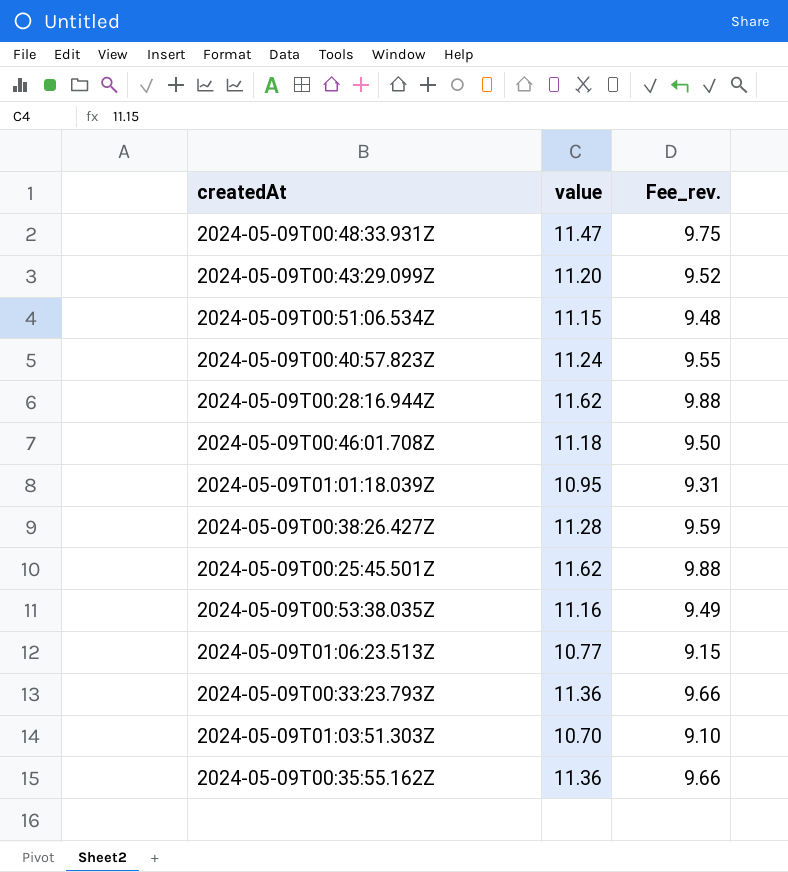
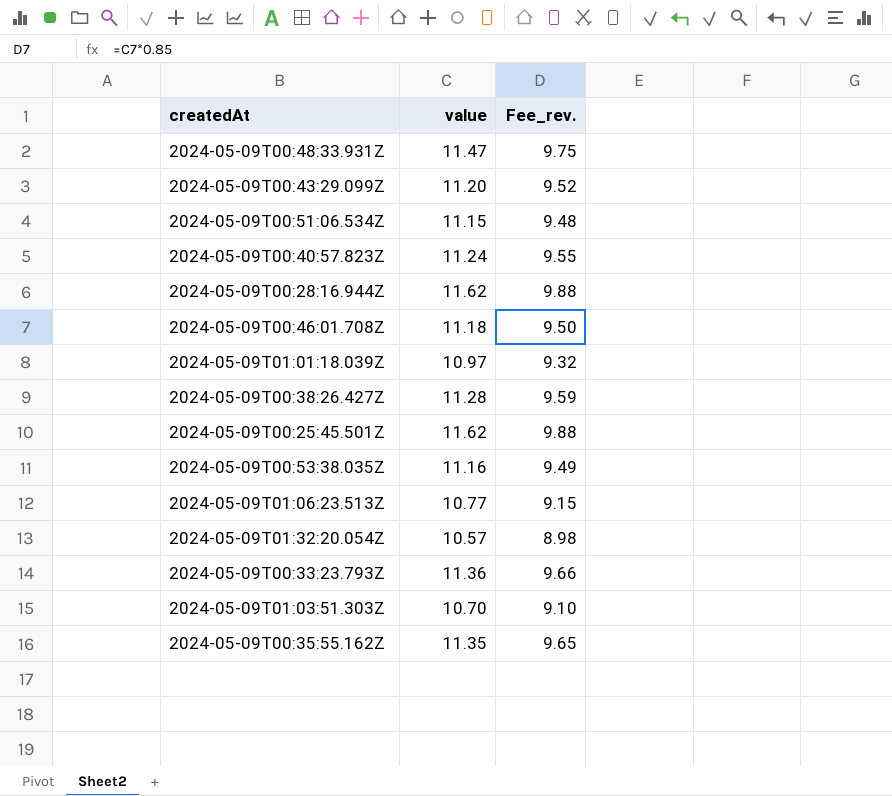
2024-05-09T01:01:18.039Z | value: 10.95 -> 10.97
2024-05-09T01:01:18.039Z | Fee_rev.: 9.31 -> 9.32
row 2024-05-09T01:32:20.054Z: none -> 10.57 | 8.98
2024-05-09T00:35:55.162Z | value: 11.36 -> 11.35
2024-05-09T00:35:55.162Z | Fee_rev.: 9.66 -> 9.65

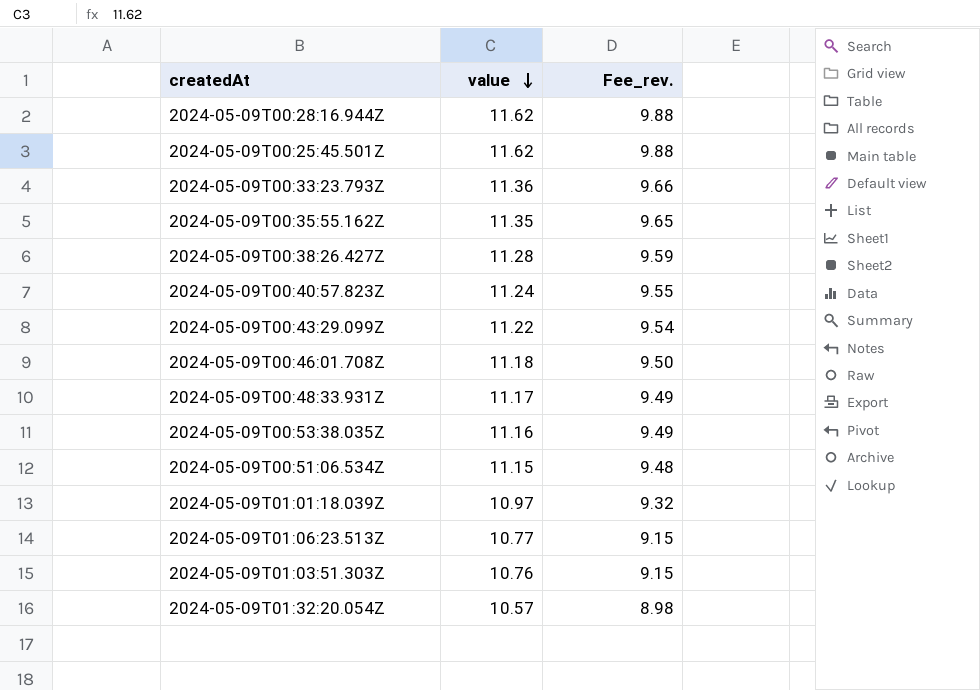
row order: none -> value descending
2024-05-09T00:43:29.099Z | value: 11.20 -> 11.22
2024-05-09T00:43:29.099Z | Fee_rev.: 9.52 -> 9.54
2024-05-09T00:48:33.931Z | value: 11.47 -> 11.17
2024-05-09T00:48:33.931Z | Fee_rev.: 9.75 -> 9.49
2024-05-09T01:03:51.303Z | value: 10.70 -> 10.76
2024-05-09T01:03:51.303Z | Fee_rev.: 9.10 -> 9.15

